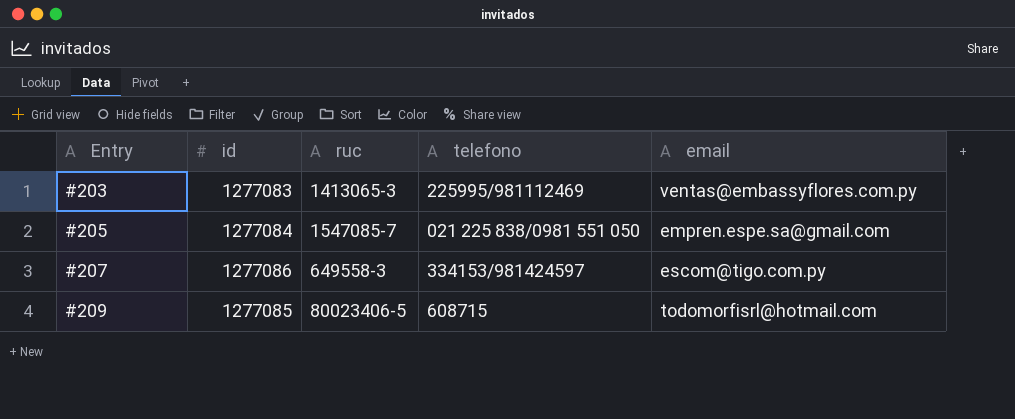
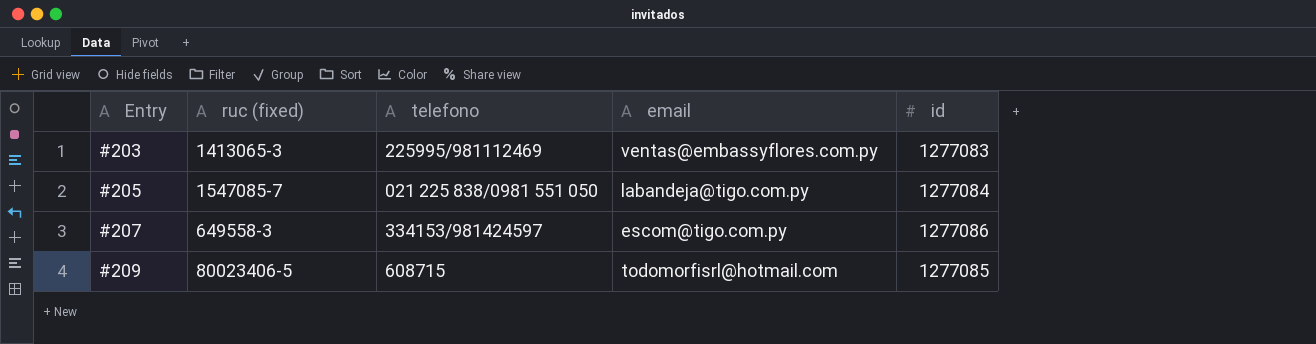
column name: ruc -> ruc (fixed)
column id | position: 2 -> 5
#205 | email: empren.espe.sa@gmail.com -> labandeja@tigo.com.py

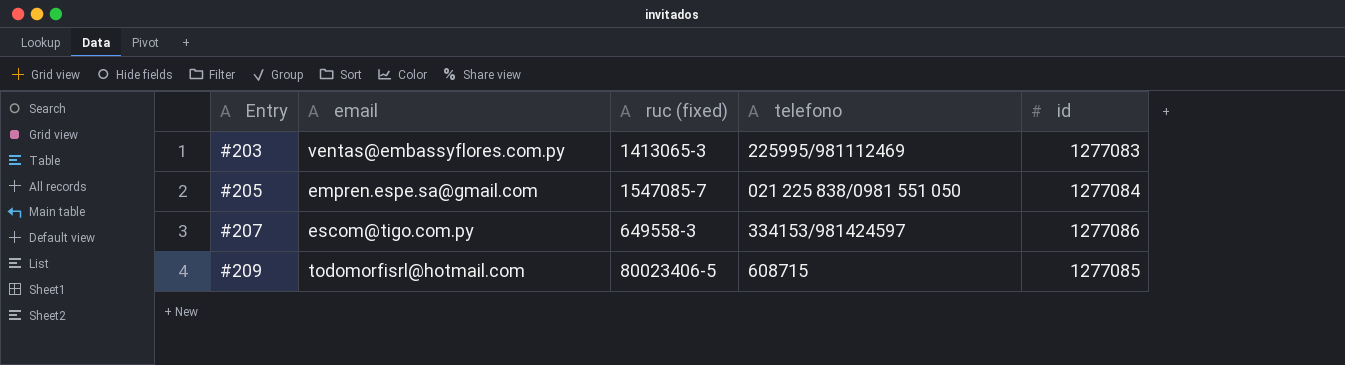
column email | position: 4 -> 2
#205 | email: labandeja@tigo.com.py -> empren.espe.sa@gmail.com

